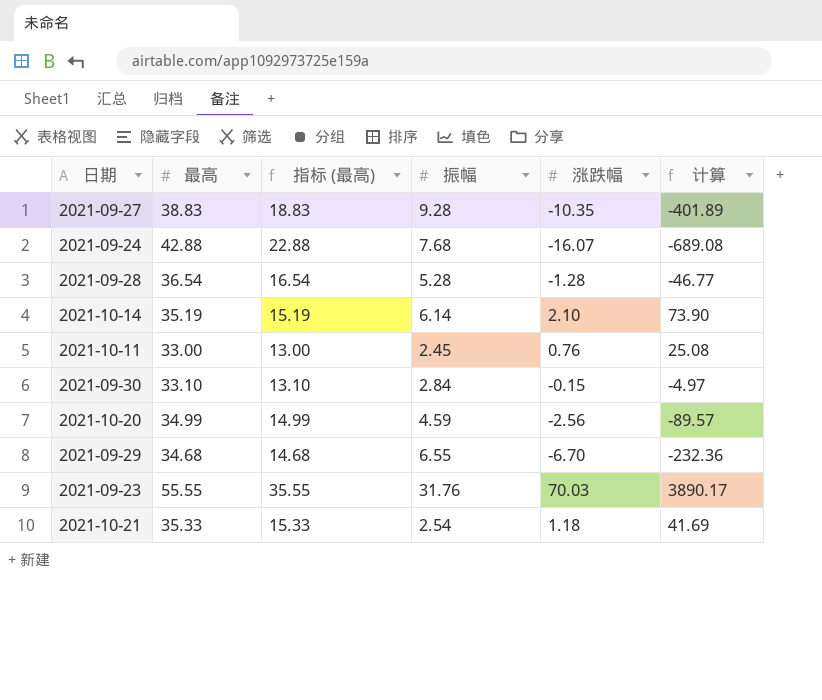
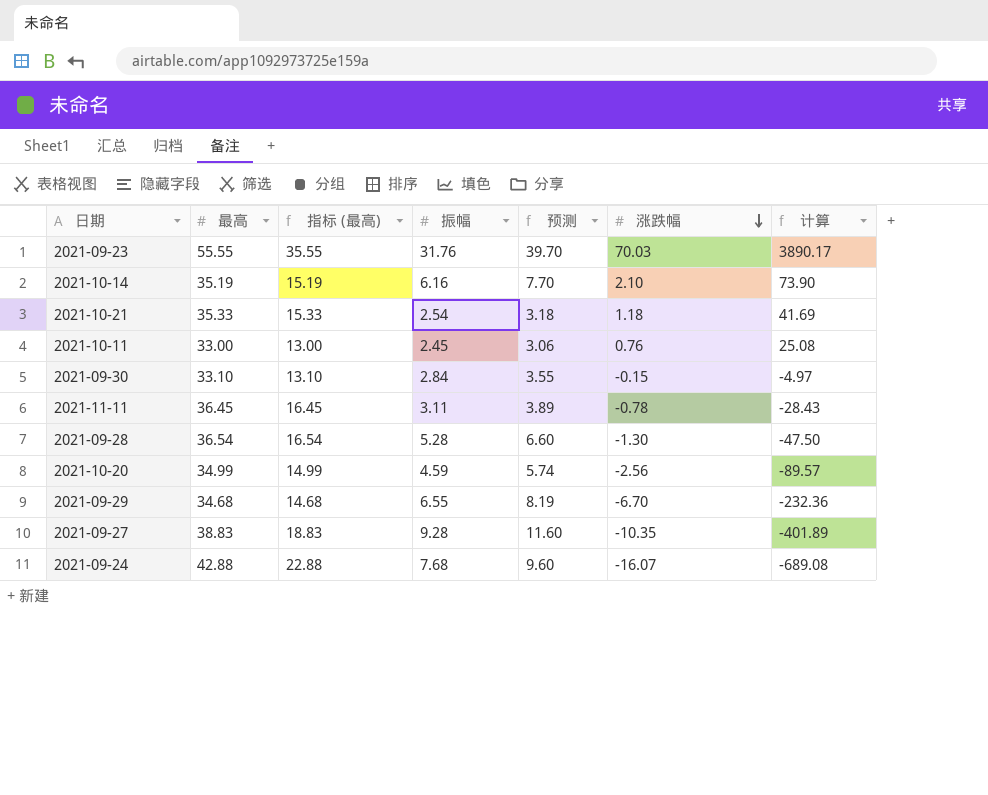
row order: none -> 涨跌幅 descending
column 预测 | formula: none -> [振幅] * 1.25
2021-10-14 | 振幅: 6.14 -> 6.16
row 2021-11-11: none -> 36.45 | 16.45 | 3.11 | 3.89 | -0.78 | -28.43
2021-09-28 | 涨跌幅: -1.28 -> -1.30
2021-09-28 | 计算: -46.77 -> -47.50

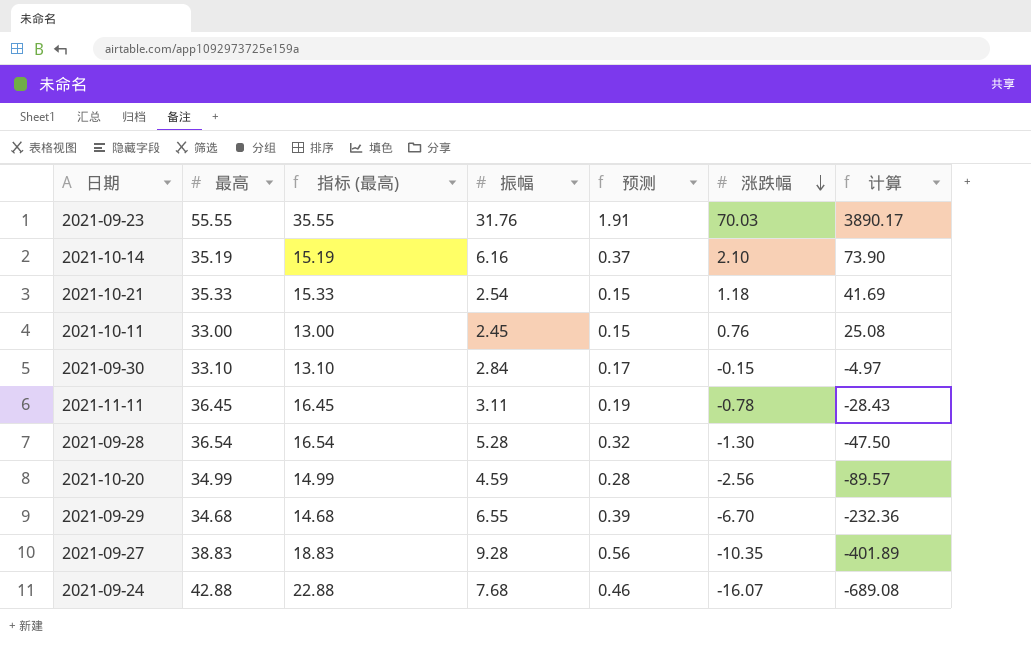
column 预测 | formula: [振幅] * 1.25 -> [振幅] * 0.06

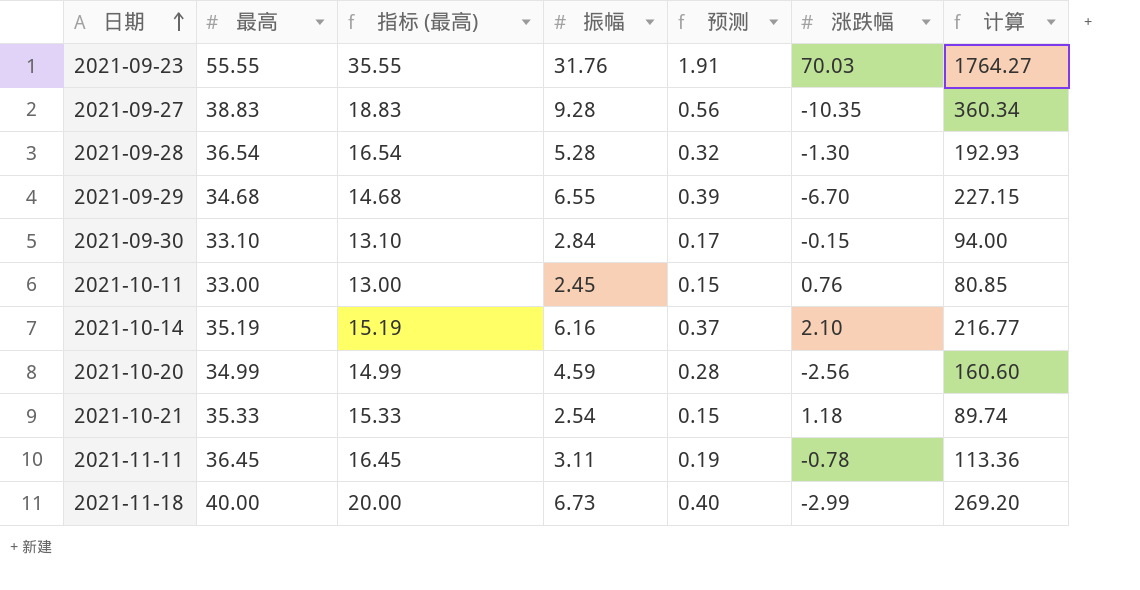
row order: 涨跌幅 descending -> 日期 ascending
column 计算 | formula: [最高] * [涨跌幅] -> [最高] * [振幅]
row 2021-09-24: 42.88 | 22.88 | 7.68 | 0.46 | -16.07 | -689.08 -> none
row 2021-11-18: none -> 40.00 | 20.00 | 6.73 | 0.40 | -2.99 | 269.20

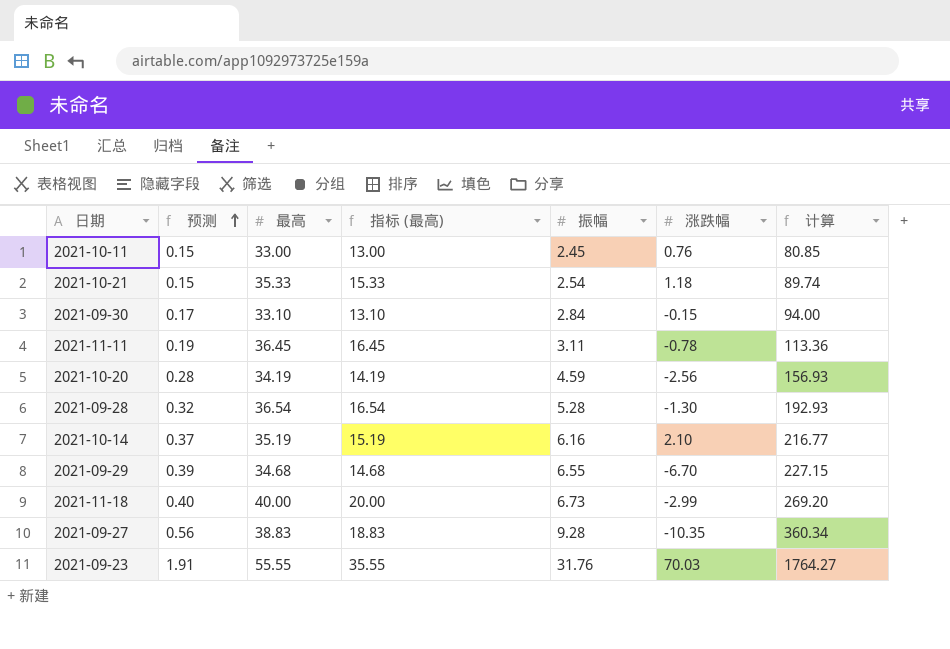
row order: 日期 ascending -> 预测 ascending
column 预测 | position: 5 -> 2
2021-10-20 | 最高: 34.99 -> 34.19
2021-10-20 | 指标 (最高): 14.99 -> 14.19
2021-10-20 | 计算: 160.60 -> 156.93

